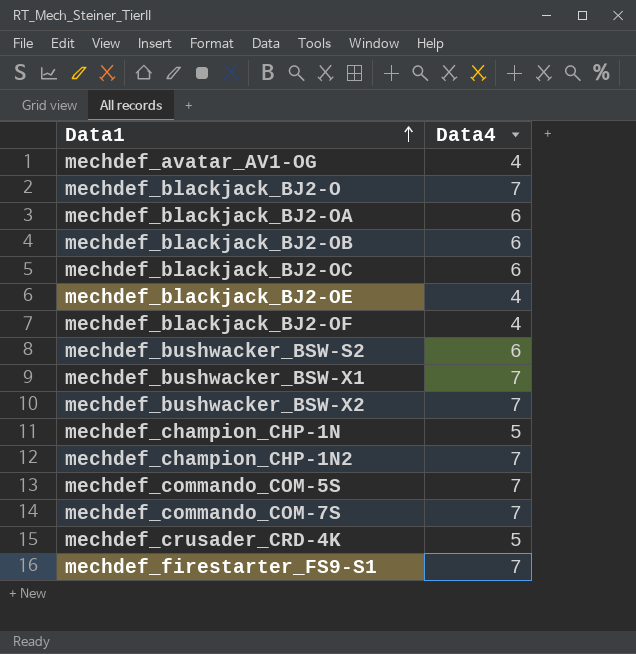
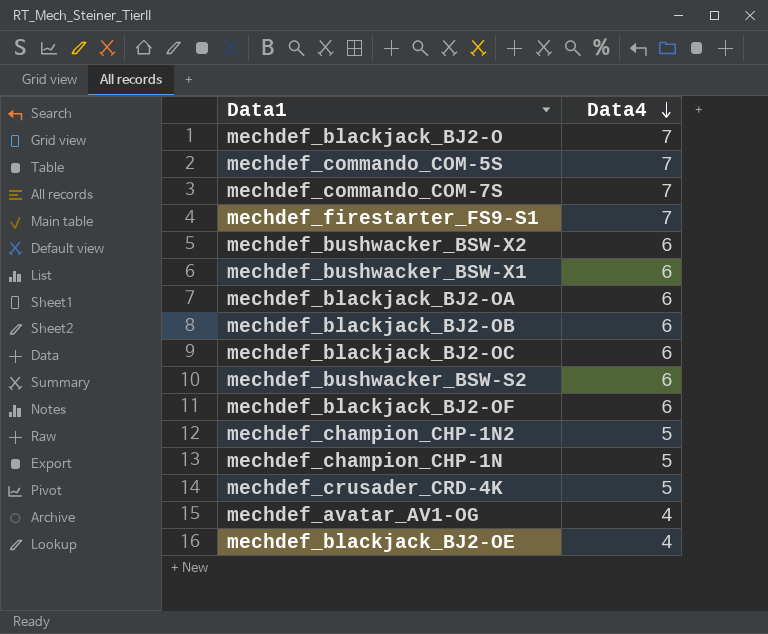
row order: Data1 ascending -> Data4 descending
mechdef_bushwacker_BSW-X2 | Data4: 7 -> 6
mechdef_bushwacker_BSW-X1 | Data4: 7 -> 6
mechdef_blackjack_BJ2-OF | Data4: 4 -> 6
mechdef_champion_CHP-1N2 | Data4: 7 -> 5

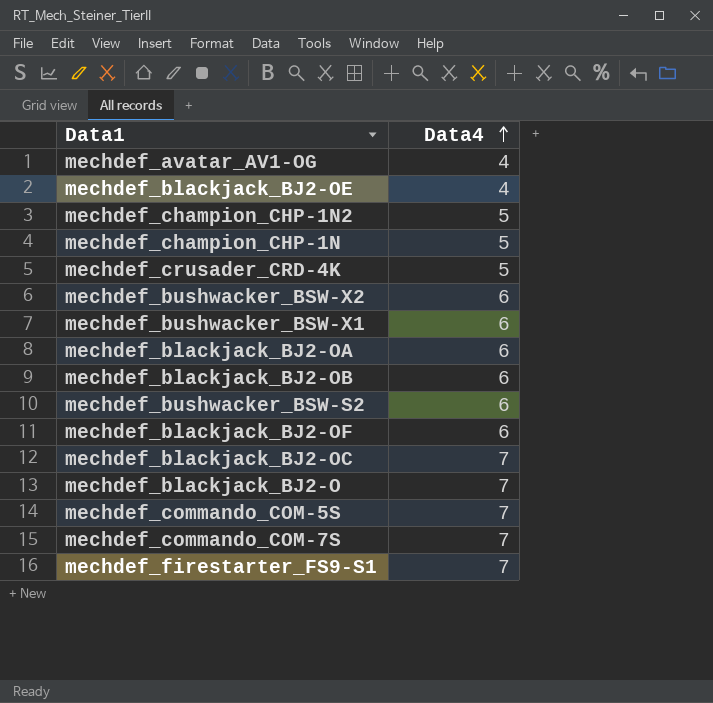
row order: Data4 descending -> Data4 ascending
mechdef_blackjack_BJ2-OC | Data4: 6 -> 7

